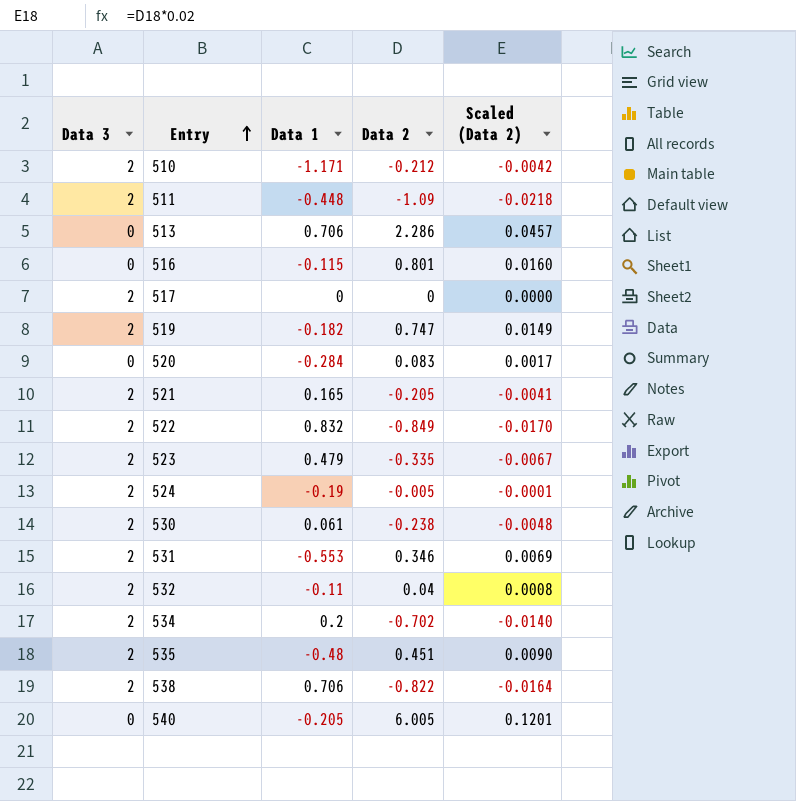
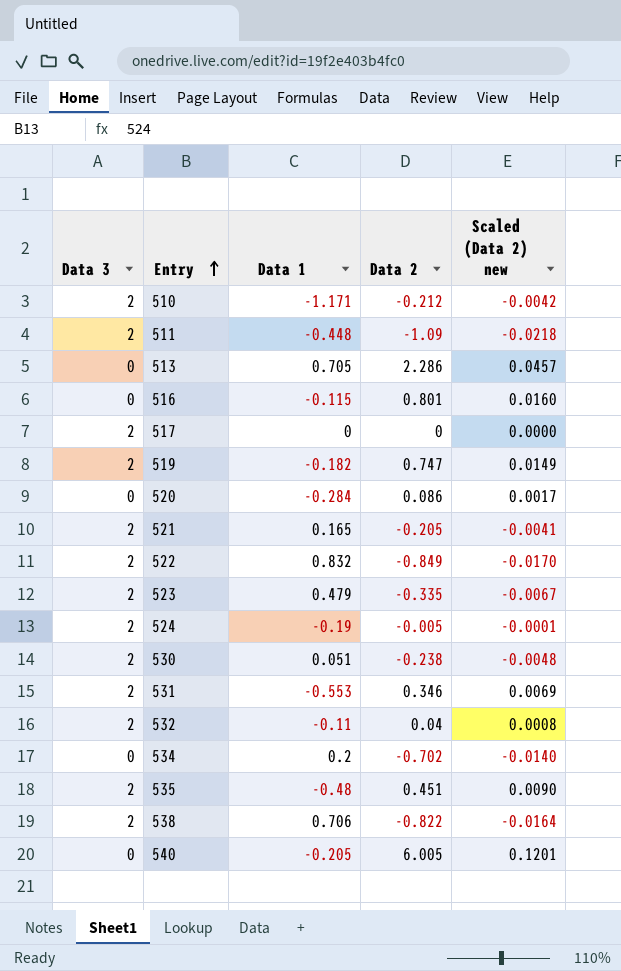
column name: Scaled (Data 2) -> Scaled (Data 2) new
513 | Data 1: 0.706 -> 0.705
520 | Data 2: 0.083 -> 0.086
530 | Data 1: 0.061 -> 0.051
534 | Data 3: 2 -> 0

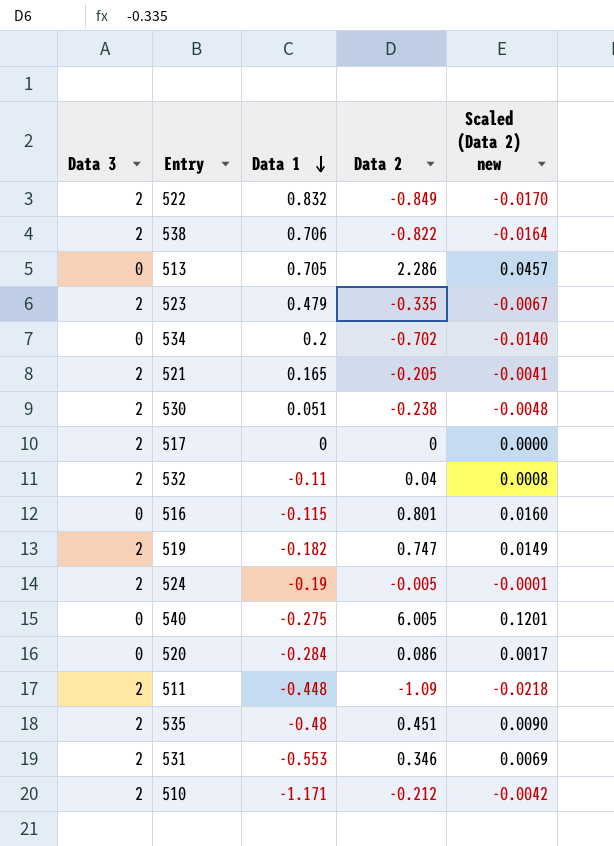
row order: Entry ascending -> Data 1 descending
540 | Data 1: -0.205 -> -0.275

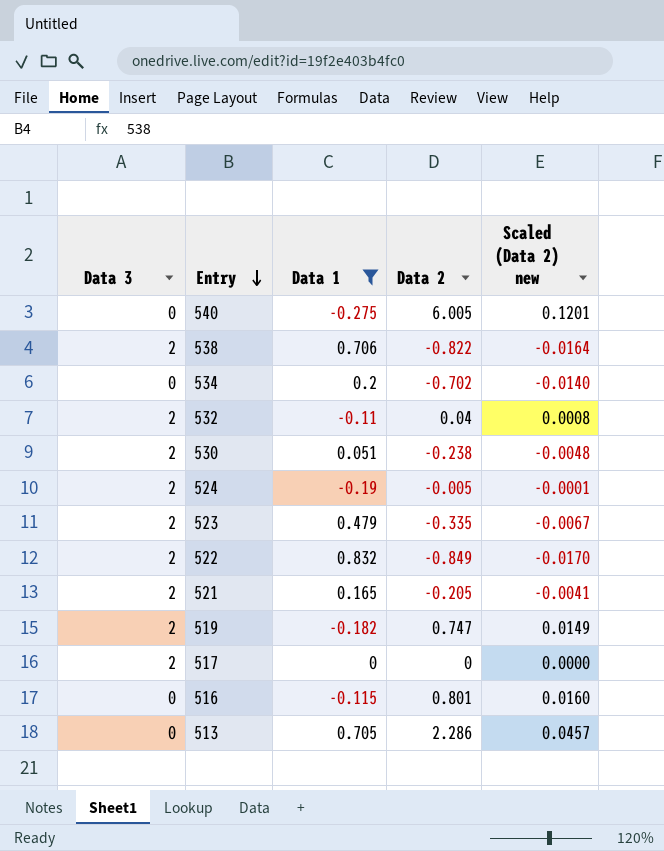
filter: none -> Data 1 >= -0.275
row order: Data 1 descending -> Entry descending

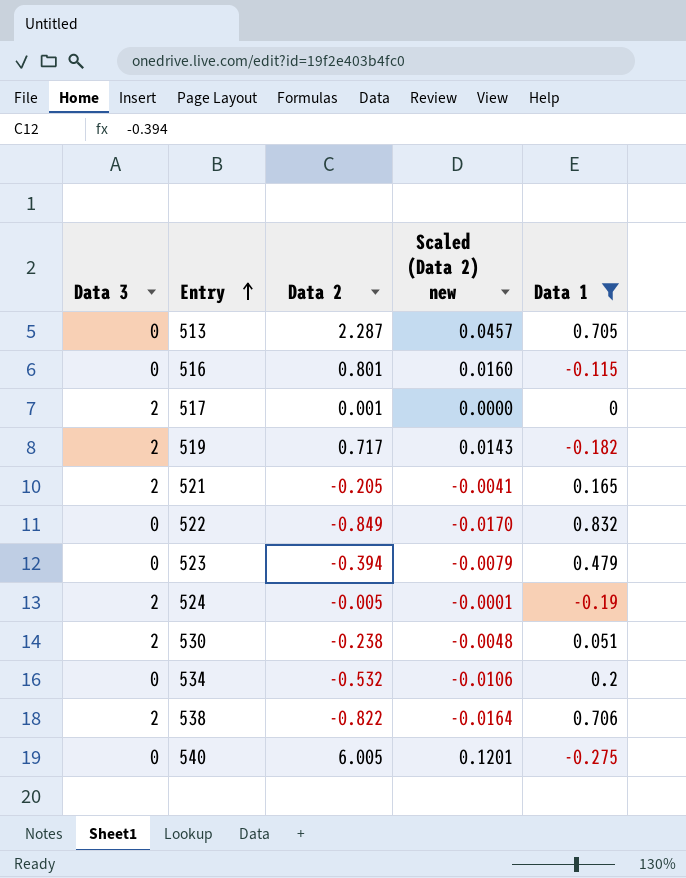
row order: Entry descending -> Entry ascending
column Data 1 | position: 3 -> 5
row 532: 2 | -0.11 | 0.04 | 0.0008 -> none
513 | Data 2: 2.286 -> 2.287
517 | Data 2: 0 -> 0.001
519 | Data 2: 0.747 -> 0.717
519 | Scaled (Data 2) new: 0.0149 -> 0.0143
522 | Data 3: 2 -> 0
523 | Data 3: 2 -> 0
523 | Data 2: -0.335 -> -0.394
523 | Scaled (Data 2) new: -0.0067 -> -0.0079
534 | Data 2: -0.702 -> -0.532
534 | Scaled (Data 2) new: -0.0140 -> -0.0106

